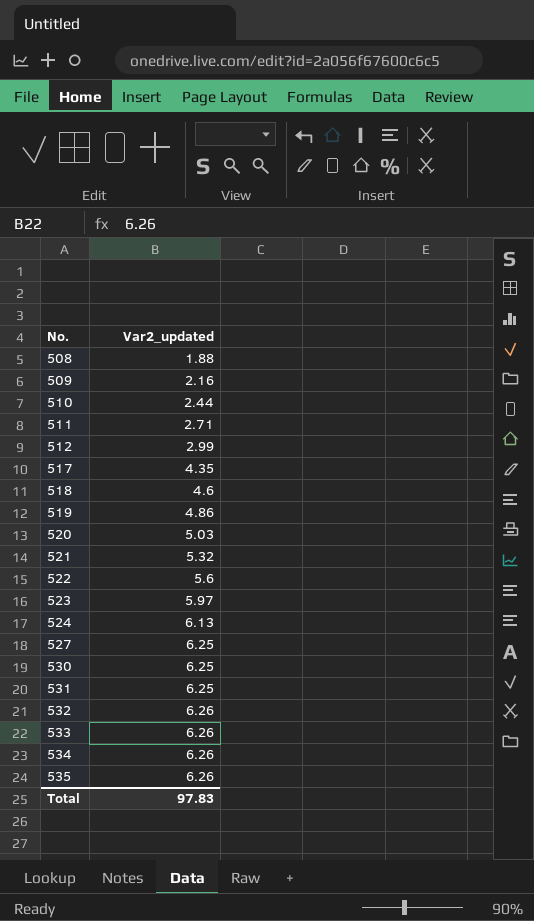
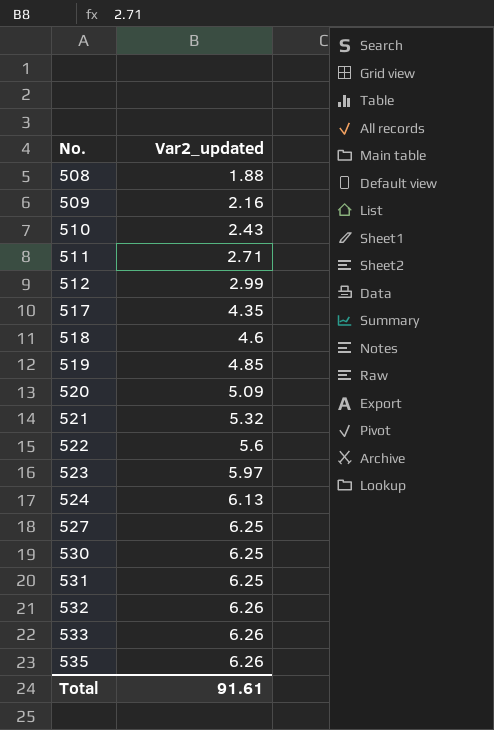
row 534: 6.26 -> none
510 | Var2_updated: 2.44 -> 2.43
519 | Var2_updated: 4.86 -> 4.85
520 | Var2_updated: 5.03 -> 5.09
Total | Var2_updated: 97.83 -> 91.61

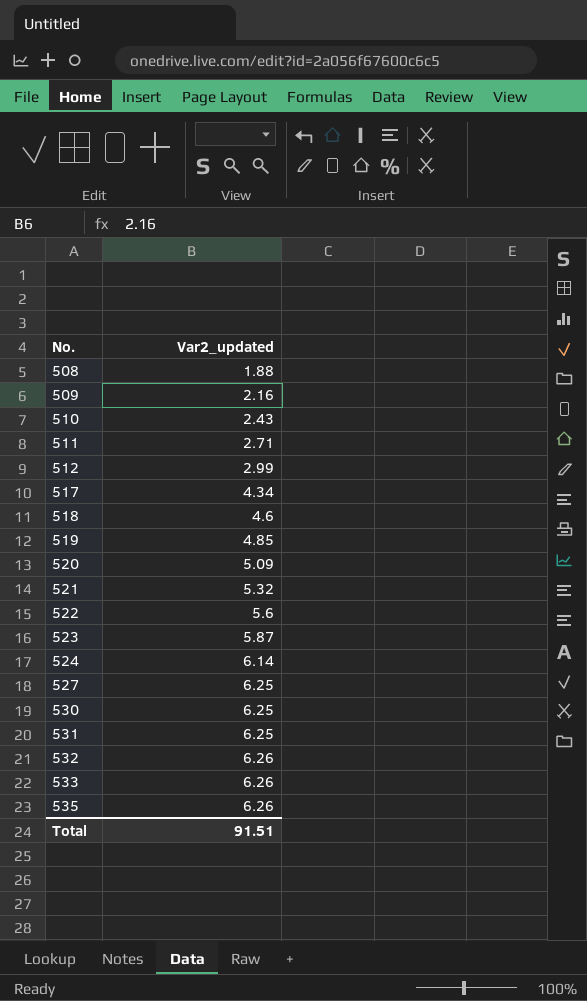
517 | Var2_updated: 4.35 -> 4.34
523 | Var2_updated: 5.97 -> 5.87
524 | Var2_updated: 6.13 -> 6.14
Total | Var2_updated: 91.61 -> 91.51

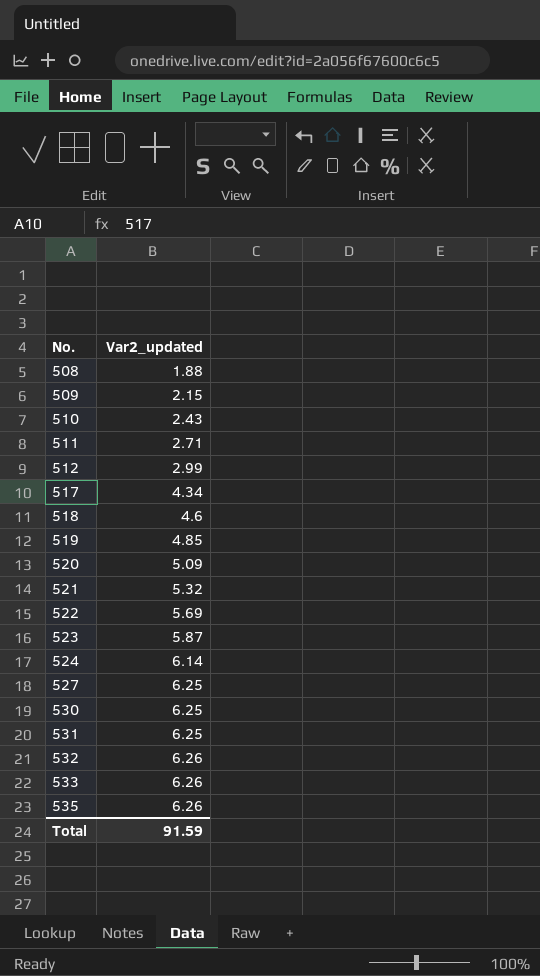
509 | Var2_updated: 2.16 -> 2.15
522 | Var2_updated: 5.6 -> 5.69
Total | Var2_updated: 91.51 -> 91.59

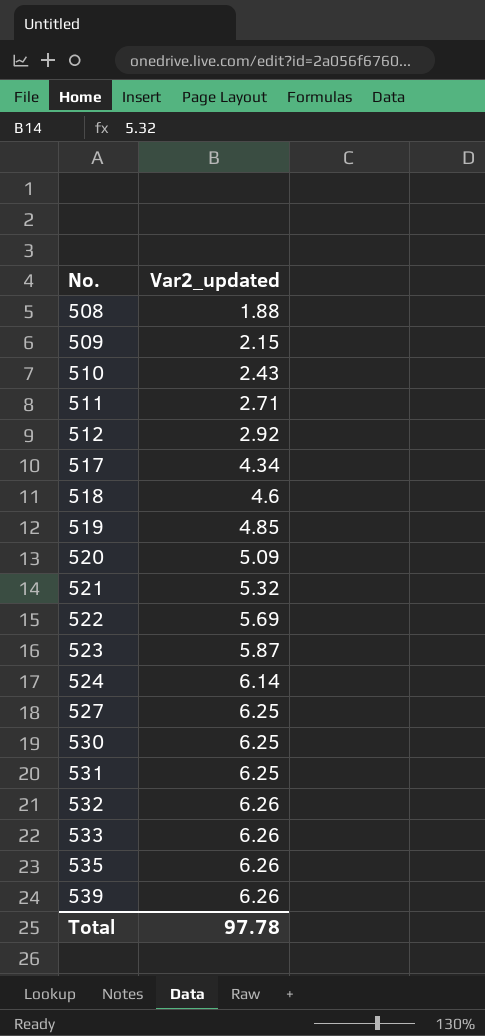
512 | Var2_updated: 2.99 -> 2.92
row 539: none -> 6.26
Total | Var2_updated: 91.59 -> 97.78

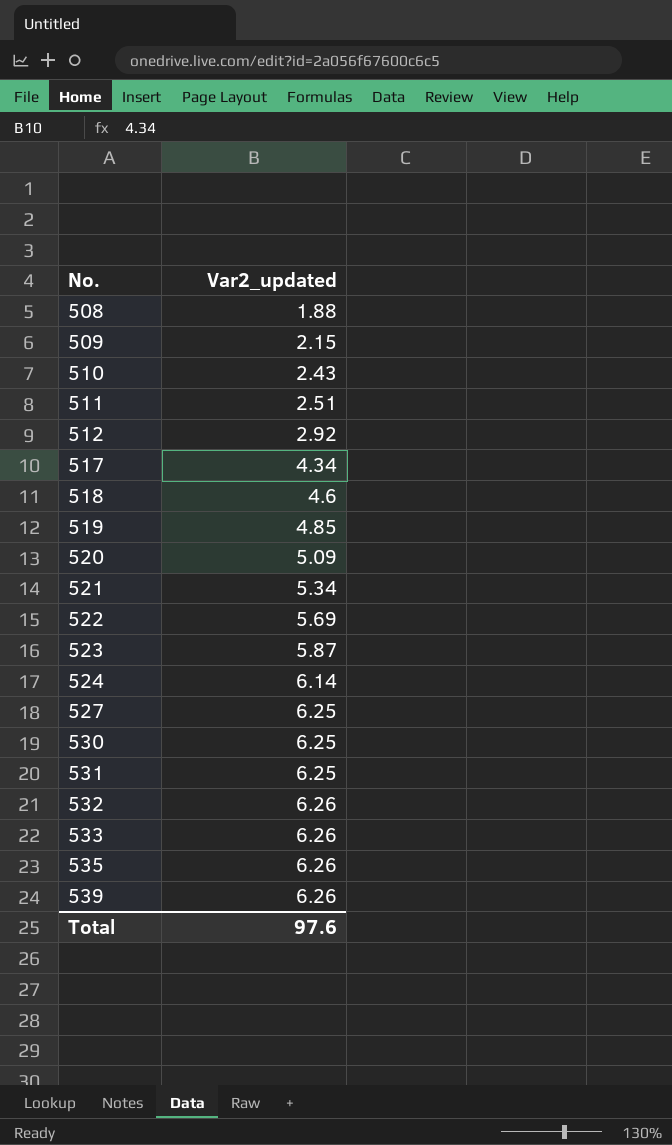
511 | Var2_updated: 2.71 -> 2.51
521 | Var2_updated: 5.32 -> 5.34
Total | Var2_updated: 97.78 -> 97.6

